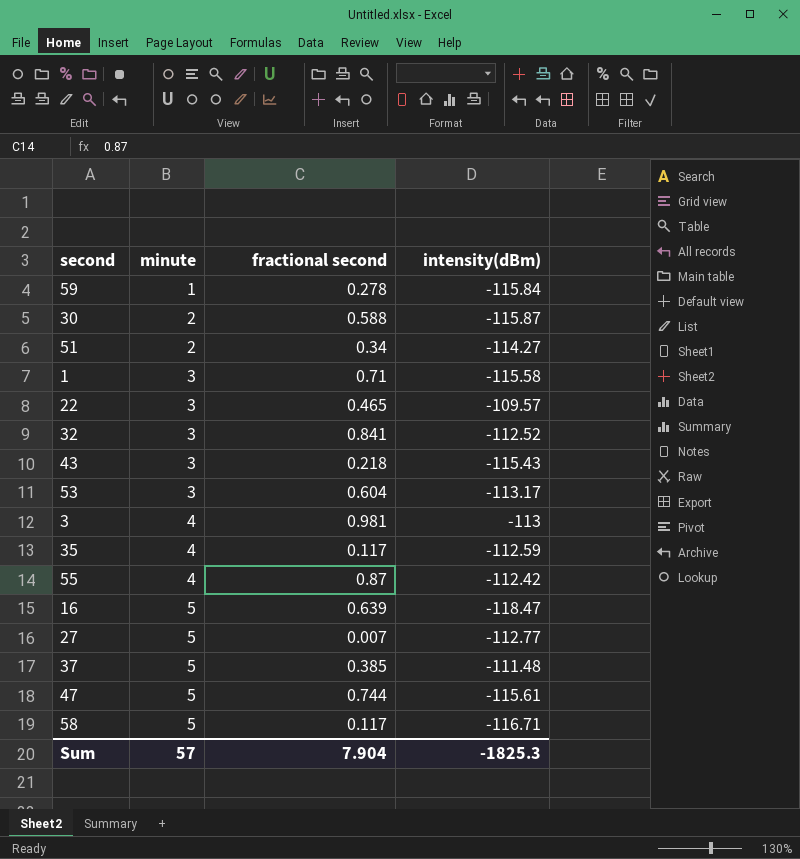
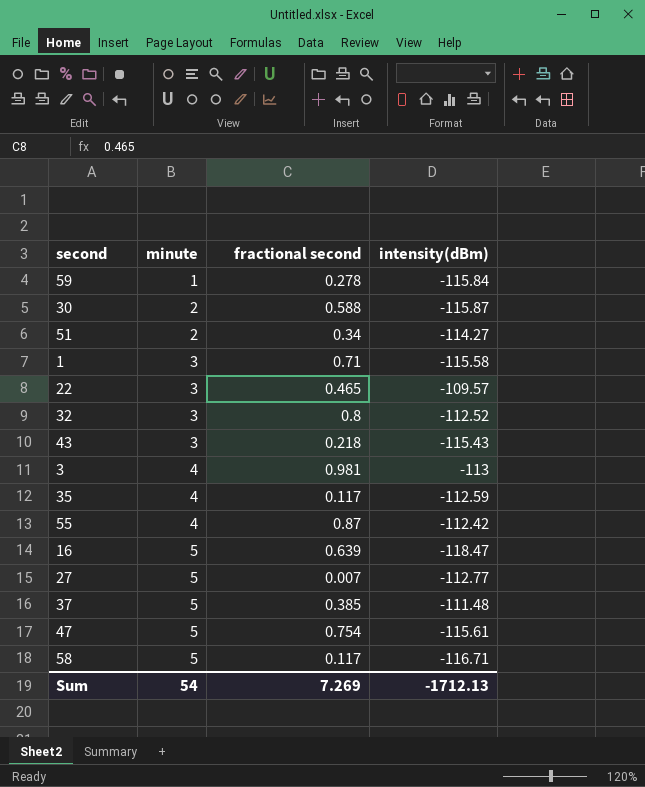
row 53: 3 | 0.604 | -113.17 -> none
32 | fractional second: 0.841 -> 0.8
47 | fractional second: 0.744 -> 0.754
Sum | minute: 57 -> 54
Sum | fractional second: 7.904 -> 7.269
Sum | intensity(dBm): -1825.3 -> -1712.13

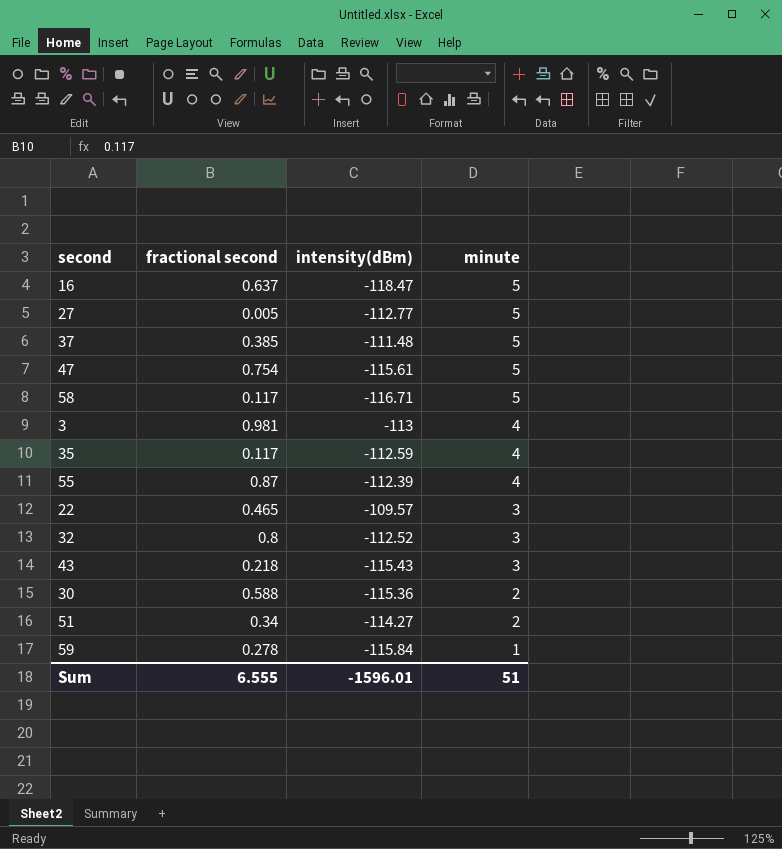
row order: minute ascending -> minute descending
column minute | position: 2 -> 4
row 1: 3 | 0.71 | -115.58 -> none
16 | fractional second: 0.639 -> 0.637
27 | fractional second: 0.007 -> 0.005
55 | intensity(dBm): -112.42 -> -112.39
30 | intensity(dBm): -115.87 -> -115.36
Sum | fractional second: 7.269 -> 6.555
Sum | intensity(dBm): -1712.13 -> -1596.01
Sum | minute: 54 -> 51

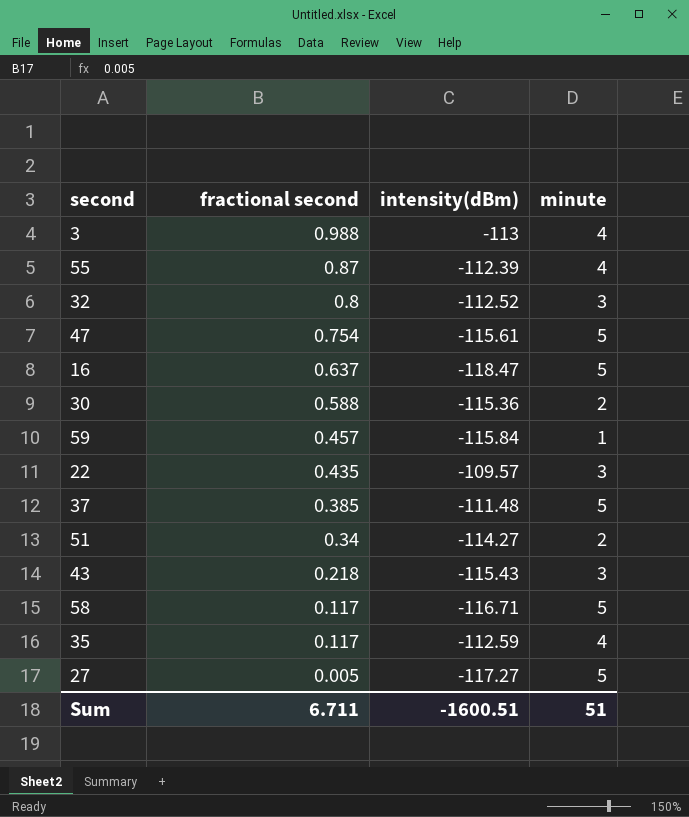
row order: minute descending -> fractional second descending
3 | fractional second: 0.981 -> 0.988
59 | fractional second: 0.278 -> 0.457
22 | fractional second: 0.465 -> 0.435
27 | intensity(dBm): -112.77 -> -117.27
Sum | fractional second: 6.555 -> 6.711
Sum | intensity(dBm): -1596.01 -> -1600.51

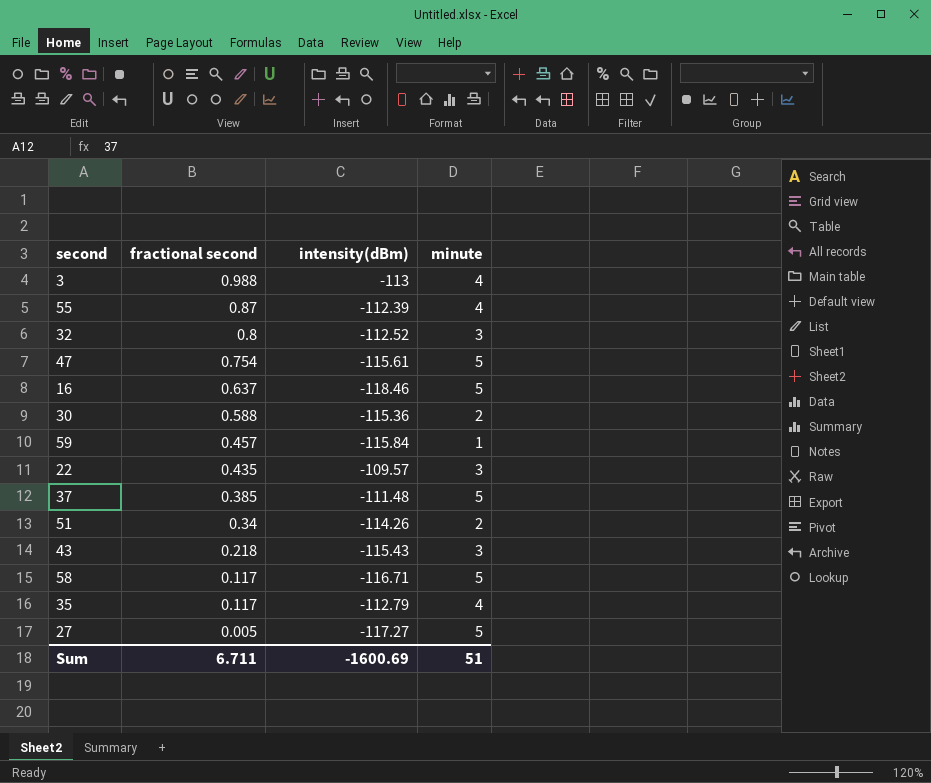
16 | intensity(dBm): -118.47 -> -118.46
51 | intensity(dBm): -114.27 -> -114.26
35 | intensity(dBm): -112.59 -> -112.79
Sum | intensity(dBm): -1600.51 -> -1600.69

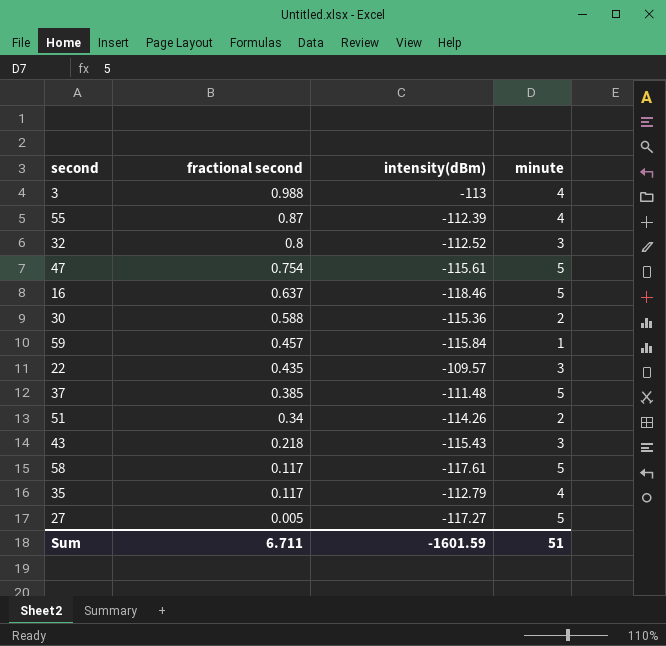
58 | intensity(dBm): -116.71 -> -117.61
Sum | intensity(dBm): -1600.69 -> -1601.59

